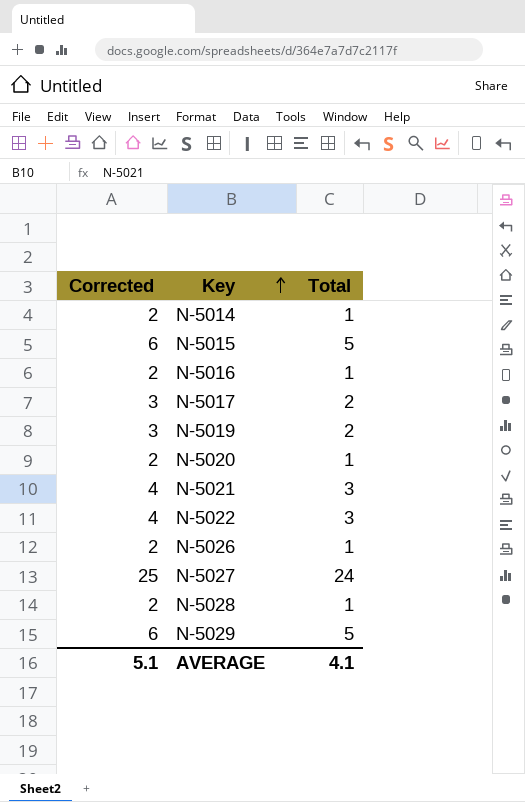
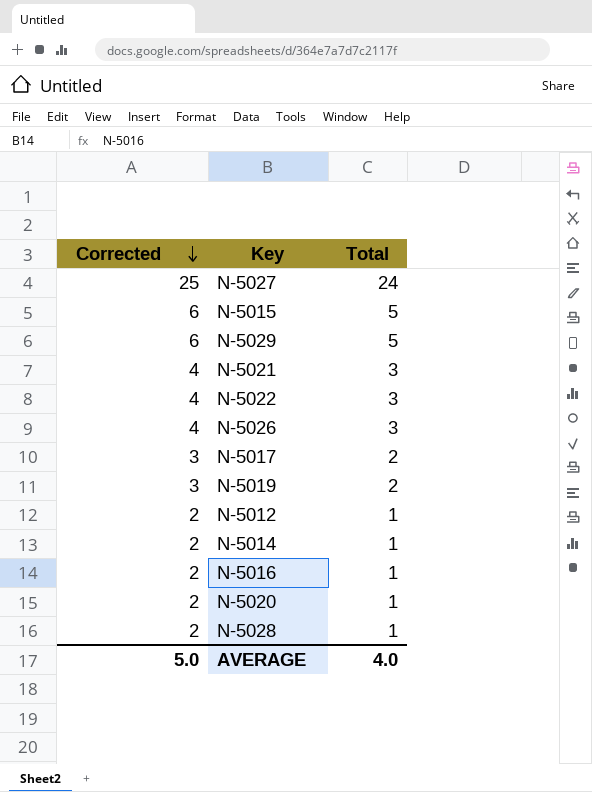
row order: Key ascending -> Corrected descending
N-5026 | Corrected: 2 -> 4
N-5026 | Total: 1 -> 3
row N-5012: none -> 2 | 1
AVERAGE | Corrected: 5.1 -> 5.0
AVERAGE | Total: 4.1 -> 4.0

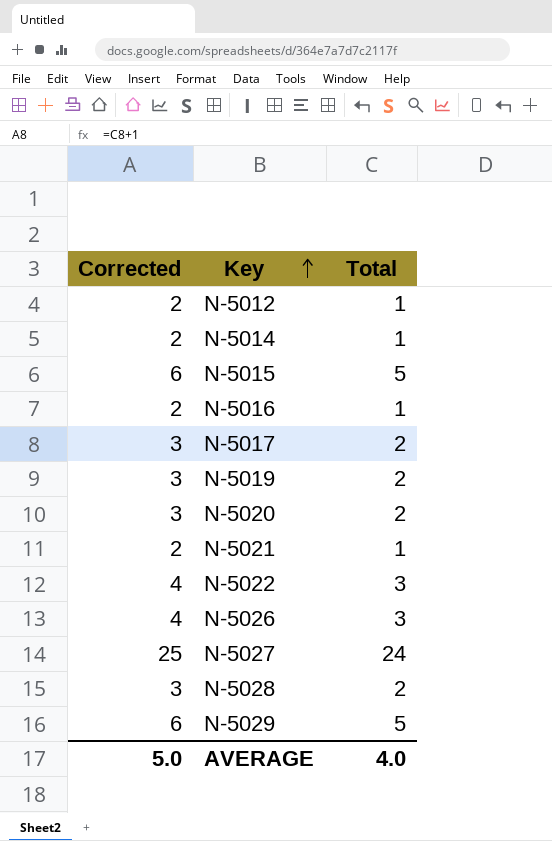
row order: Corrected descending -> Key ascending
N-5020 | Corrected: 2 -> 3
N-5020 | Total: 1 -> 2
N-5021 | Corrected: 4 -> 2
N-5021 | Total: 3 -> 1
N-5028 | Corrected: 2 -> 3
N-5028 | Total: 1 -> 2

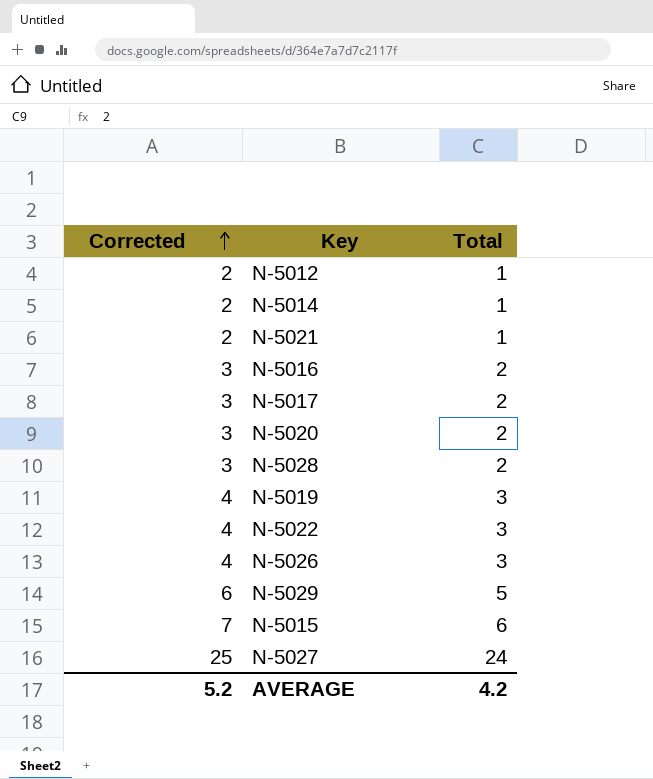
row order: Key ascending -> Corrected ascending
N-5016 | Corrected: 2 -> 3
N-5016 | Total: 1 -> 2
N-5019 | Corrected: 3 -> 4
N-5019 | Total: 2 -> 3
N-5015 | Corrected: 6 -> 7
N-5015 | Total: 5 -> 6
AVERAGE | Corrected: 5.0 -> 5.2
AVERAGE | Total: 4.0 -> 4.2

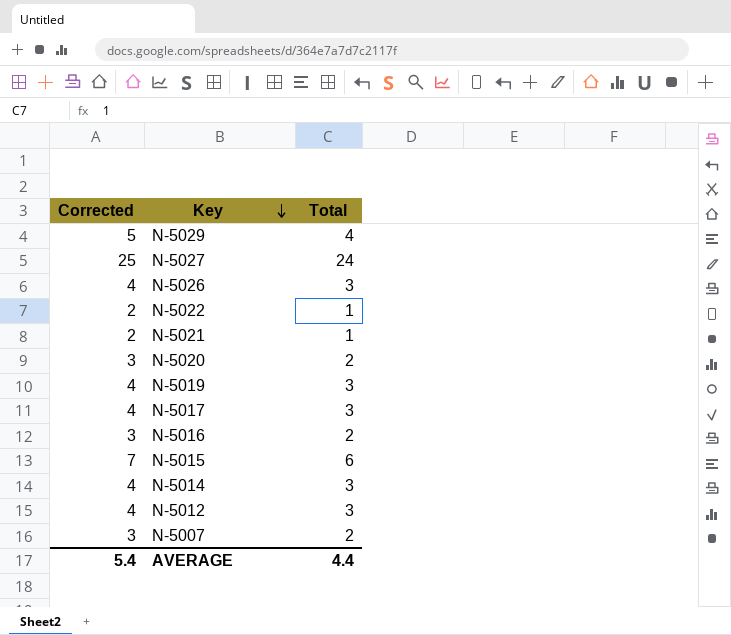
row order: Corrected ascending -> Key descending
row N-5028: 3 | 2 -> none
N-5029 | Corrected: 6 -> 5
N-5029 | Total: 5 -> 4
N-5022 | Corrected: 4 -> 2
N-5022 | Total: 3 -> 1
N-5017 | Corrected: 3 -> 4
N-5017 | Total: 2 -> 3
N-5014 | Corrected: 2 -> 4
N-5014 | Total: 1 -> 3
N-5012 | Corrected: 2 -> 4
N-5012 | Total: 1 -> 3
row N-5007: none -> 3 | 2
AVERAGE | Corrected: 5.2 -> 5.4
AVERAGE | Total: 4.2 -> 4.4

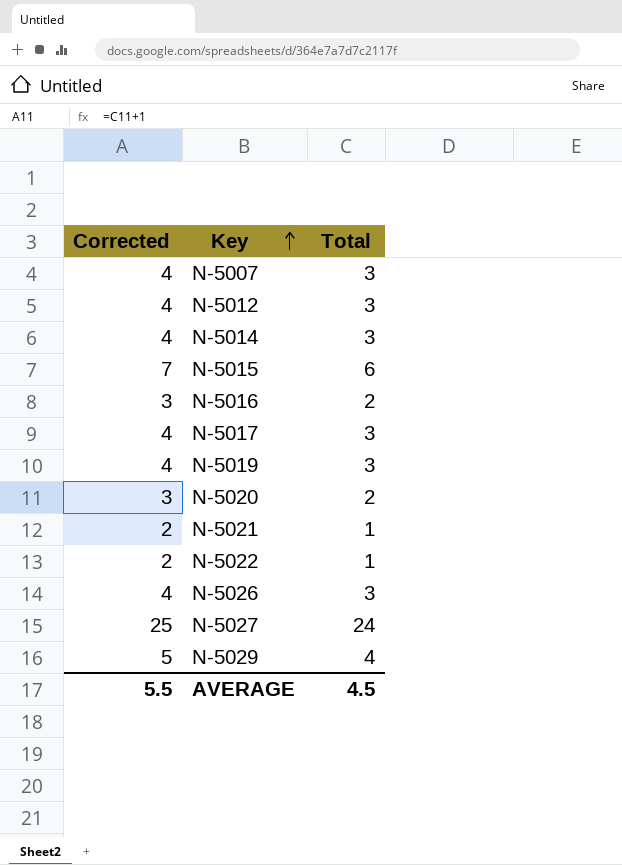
row order: Key descending -> Key ascending
N-5007 | Corrected: 3 -> 4
N-5007 | Total: 2 -> 3
AVERAGE | Corrected: 5.4 -> 5.5
AVERAGE | Total: 4.4 -> 4.5

